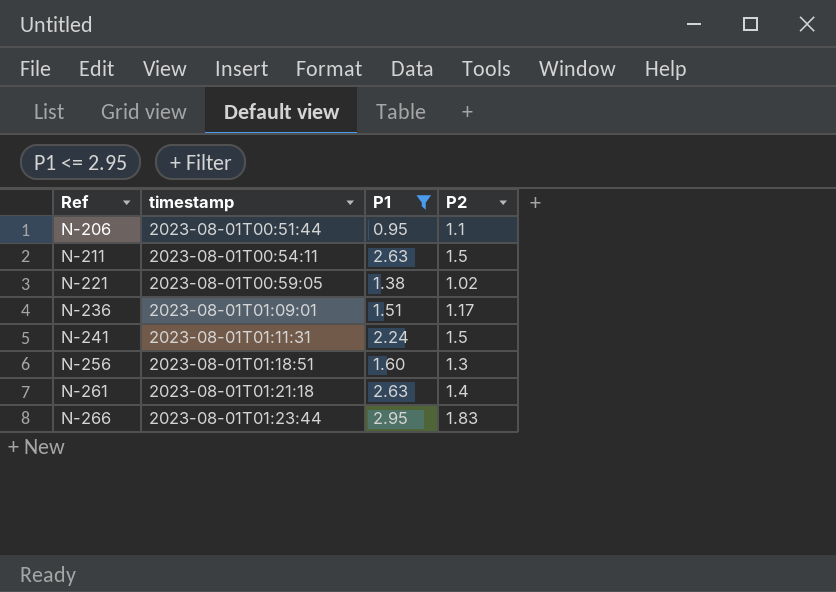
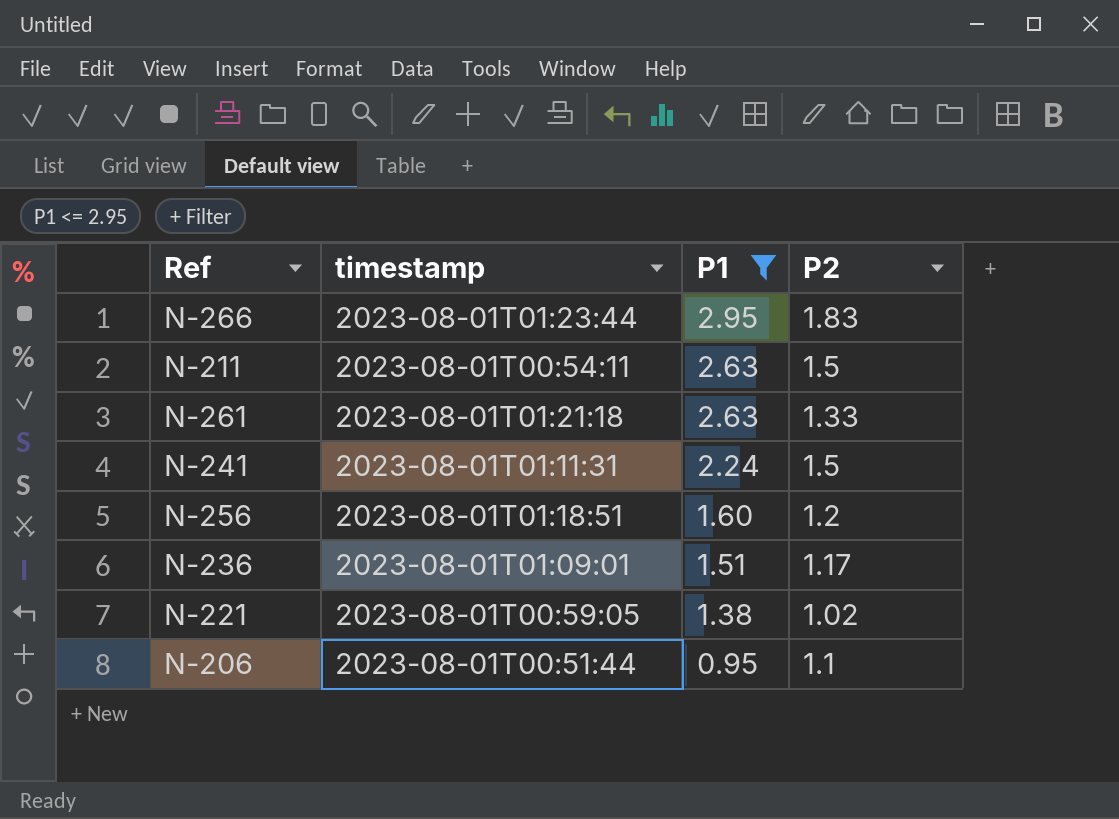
row order: Ref ascending -> P1 descending
N-261 | P2: 1.4 -> 1.33
N-256 | P2: 1.3 -> 1.2

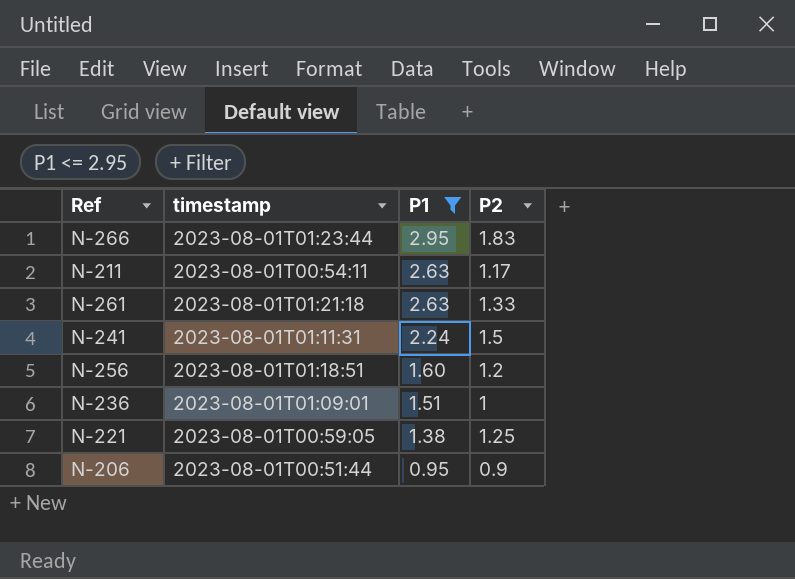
N-211 | P2: 1.5 -> 1.17
N-236 | P2: 1.17 -> 1
N-221 | P2: 1.02 -> 1.25
N-206 | P2: 1.1 -> 0.9

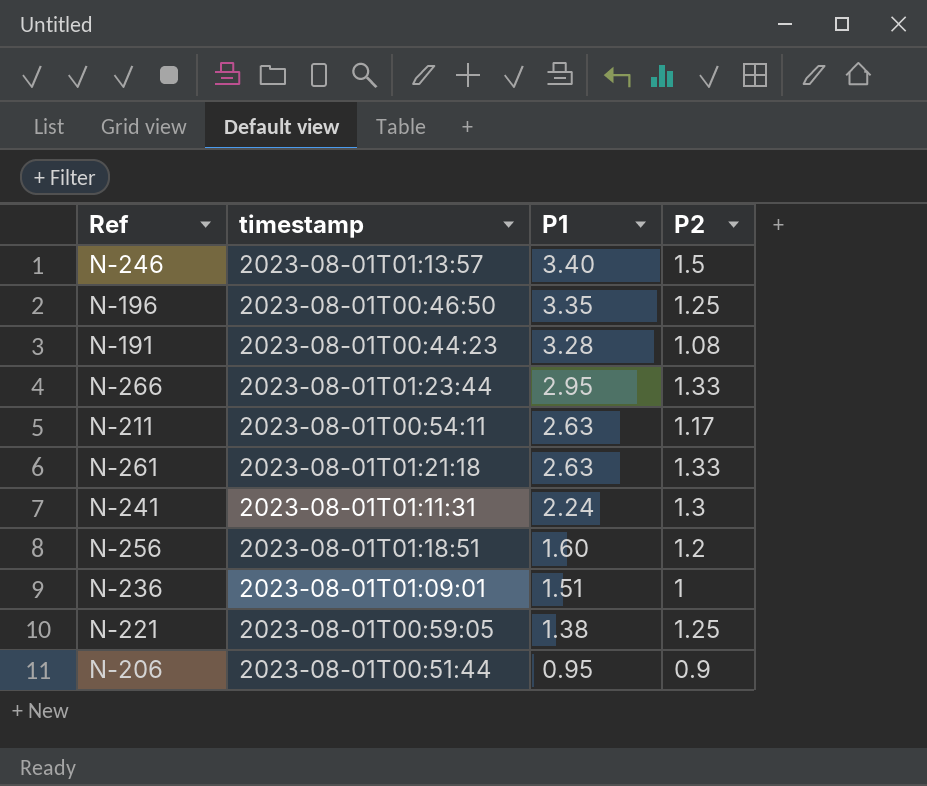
filter: P1 <= 2.95 -> none
N-266 | P2: 1.83 -> 1.33
N-241 | P2: 1.5 -> 1.3

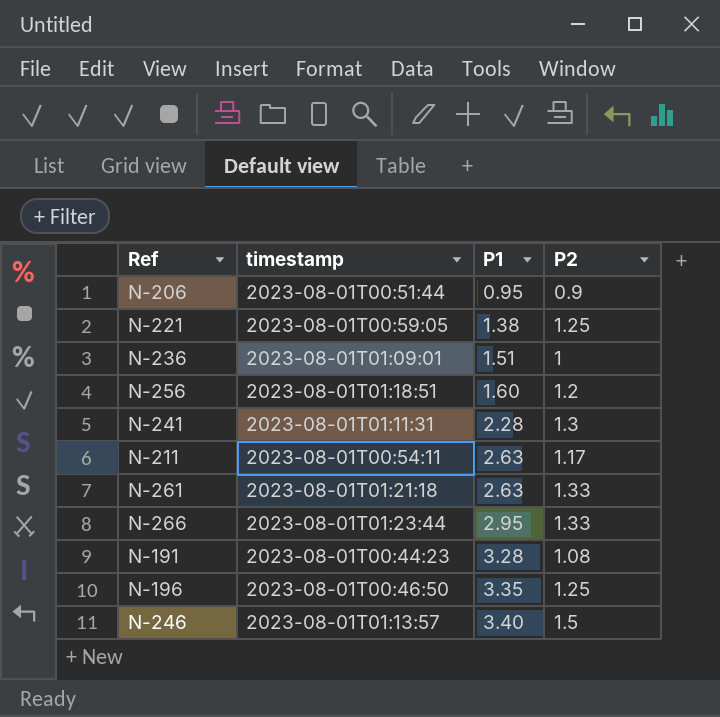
row order: P1 descending -> P1 ascending
N-241 | P1: 2.24 -> 2.28

